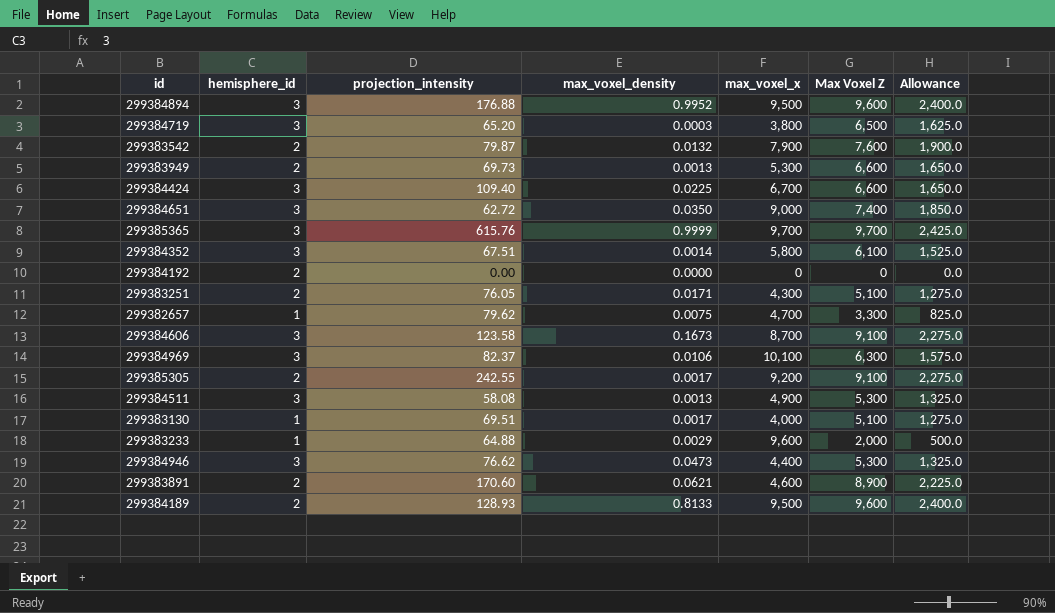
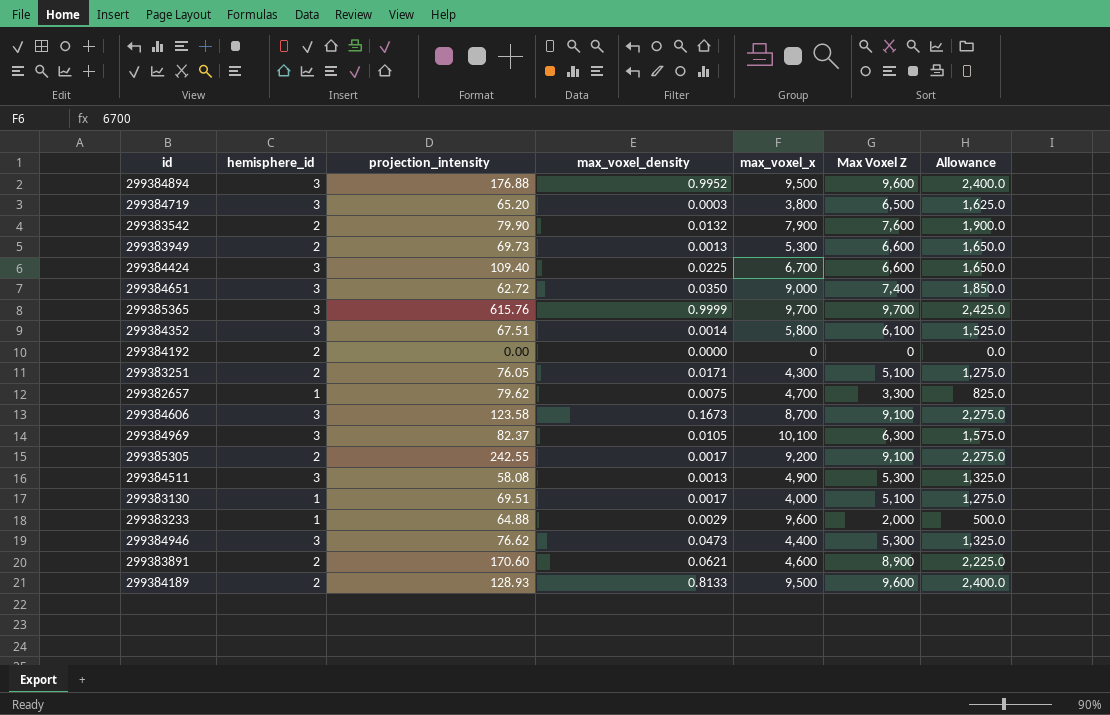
299383542 | projection_intensity: 79.87 -> 79.90
299384969 | max_voxel_density: 0.0106 -> 0.0105

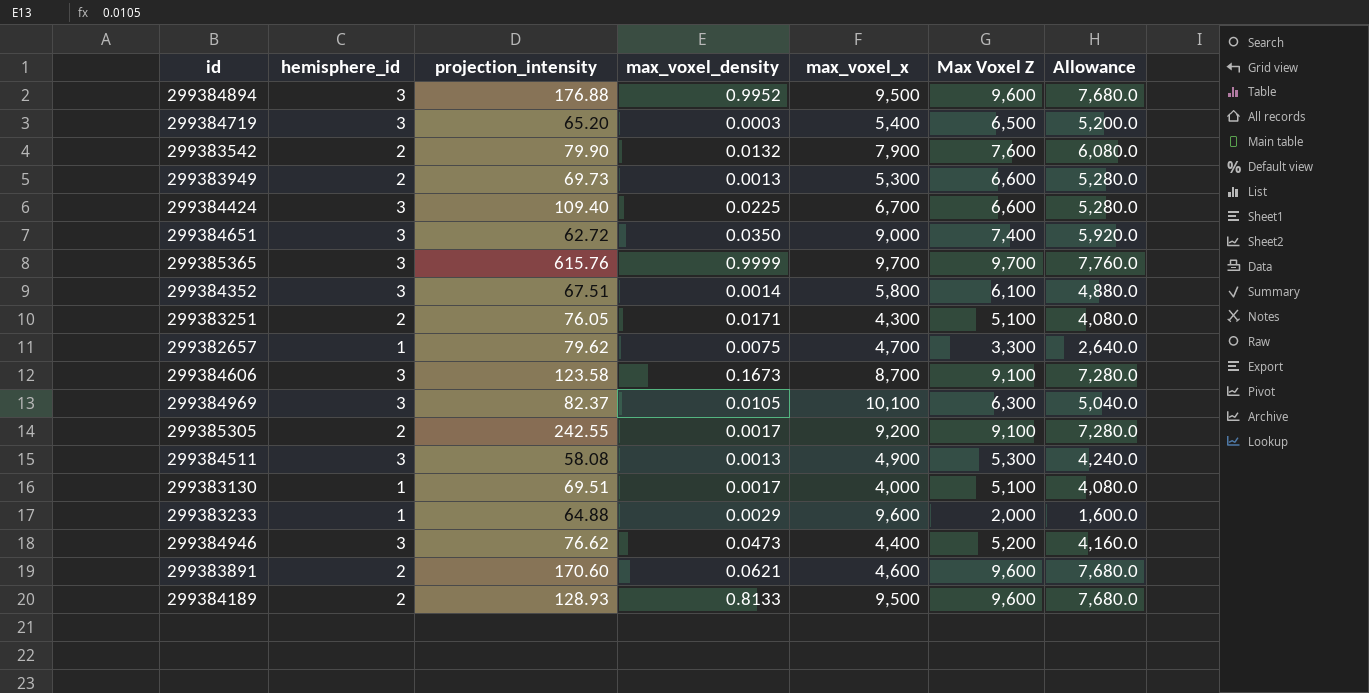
column Allowance | formula: [Max Voxel Z] * 0.25 -> [Max Voxel Z] * 0.8
row 299384192: 2 | 0.00 | 0.0000 | 0 | 0 | 0.0 -> none
299384719 | max_voxel_x: 3,800 -> 5,400
299384946 | Max Voxel Z: 5,300 -> 5,200
299383891 | Max Voxel Z: 8,900 -> 9,600

